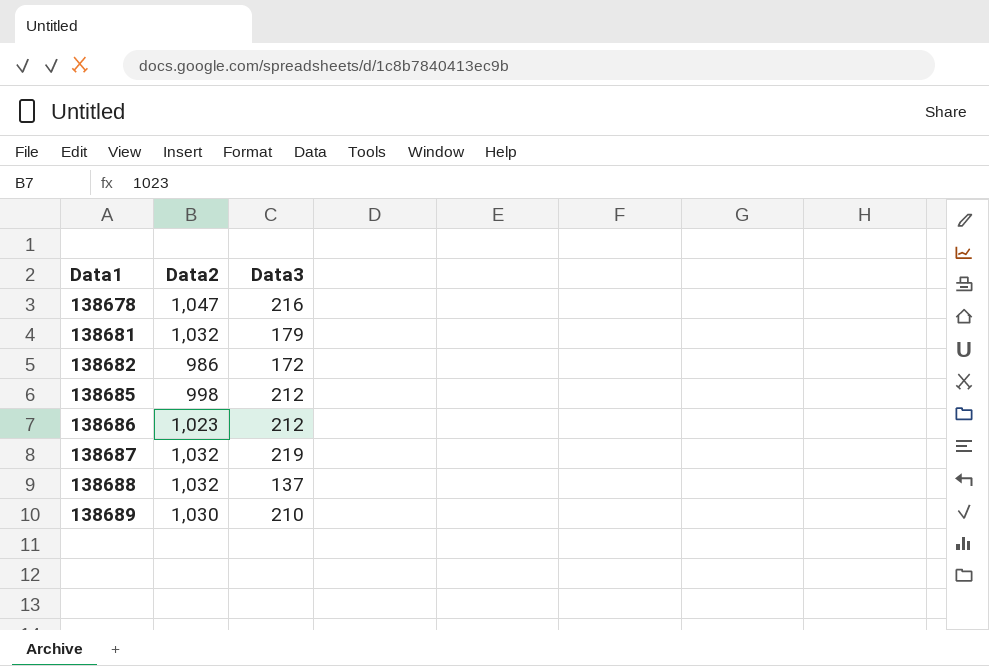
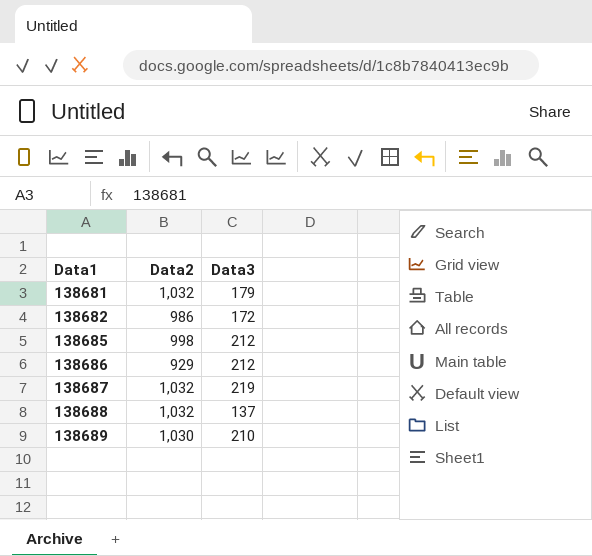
row 138678: 1,047 | 216 -> none
138686 | Data2: 1,023 -> 929

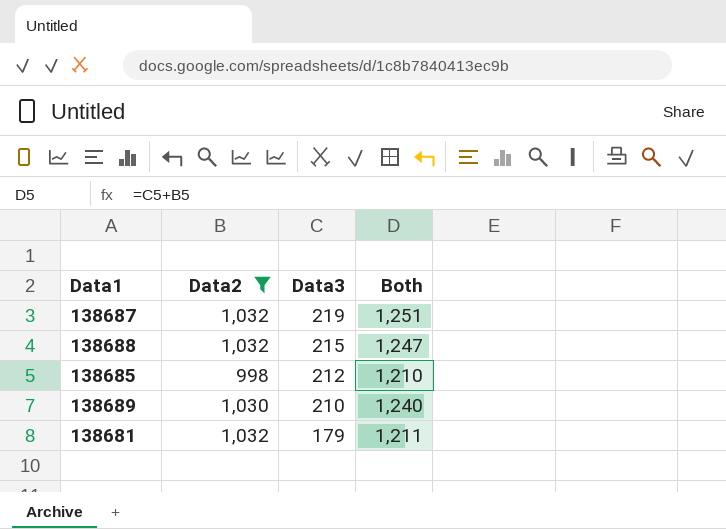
filter: none -> Data2 >= 998
row order: Data1 ascending -> Data3 descending
column Both | formula: none -> [Data2] + [Data3]
138688 | Data3: 137 -> 215

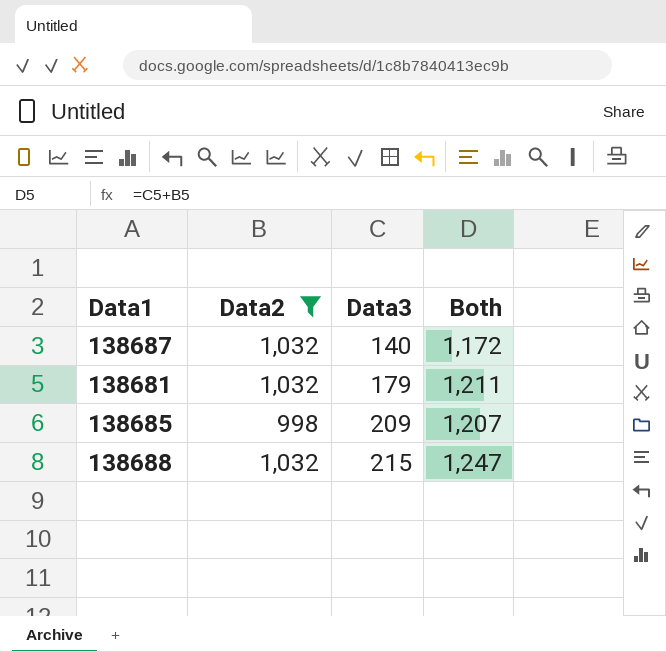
row order: Data3 descending -> Data3 ascending
row 138689: 1,030 | 210 | 1,240 -> none
138687 | Data3: 219 -> 140
138687 | Both: 1,251 -> 1,172
138685 | Data3: 212 -> 209
138685 | Both: 1,210 -> 1,207

